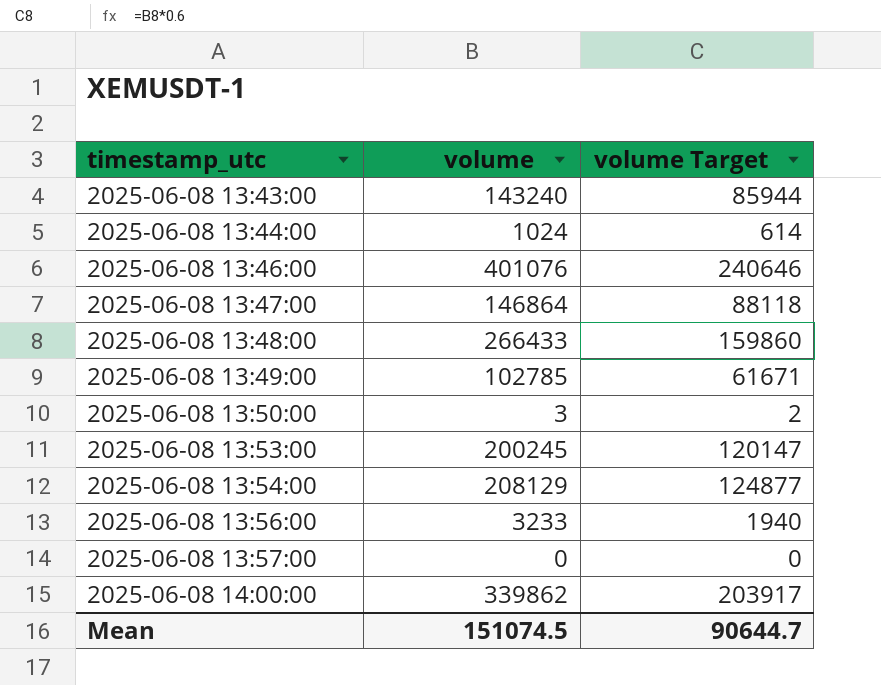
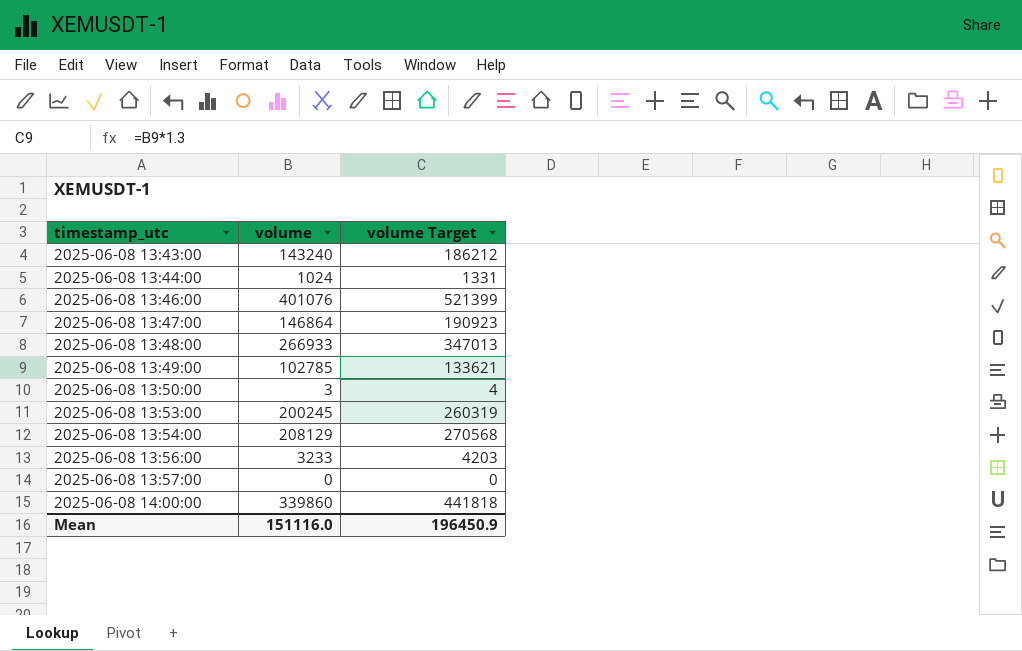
column volume Target | formula: [volume] * 0.6 -> [volume] * 1.3
2025-06-08 13:48:00 | volume: 266433 -> 266933
2025-06-08 14:00:00 | volume: 339862 -> 339860
Mean | volume: 151074.5 -> 151116.0
Mean | volume Target: 90644.7 -> 196450.9

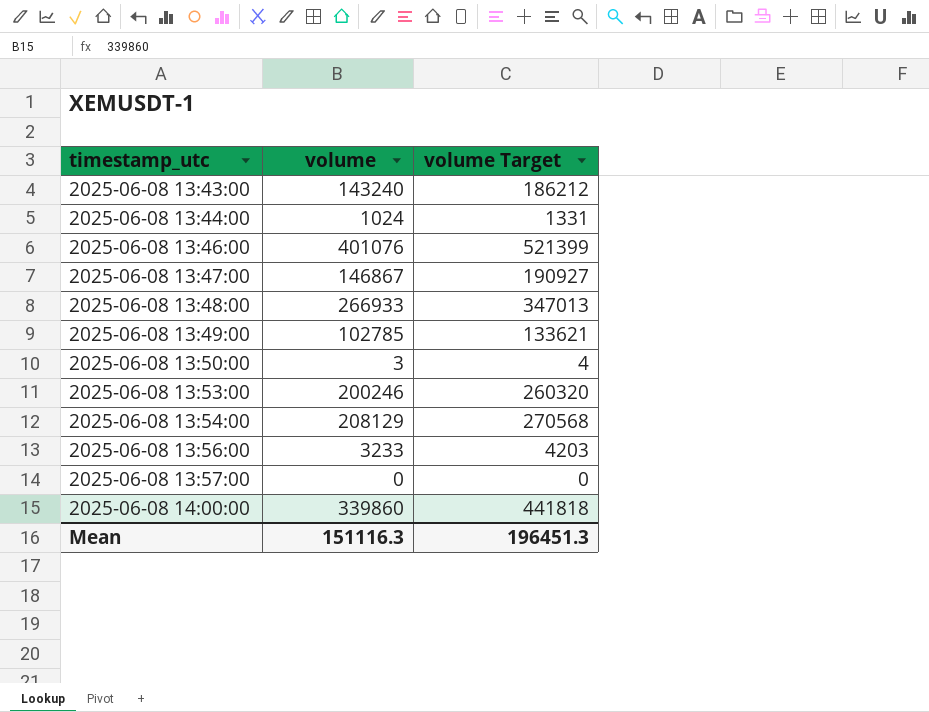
2025-06-08 13:47:00 | volume: 146864 -> 146867
2025-06-08 13:47:00 | volume Target: 190923 -> 190927
2025-06-08 13:53:00 | volume: 200245 -> 200246
2025-06-08 13:53:00 | volume Target: 260319 -> 260320
Mean | volume: 151116.0 -> 151116.3
Mean | volume Target: 196450.9 -> 196451.3

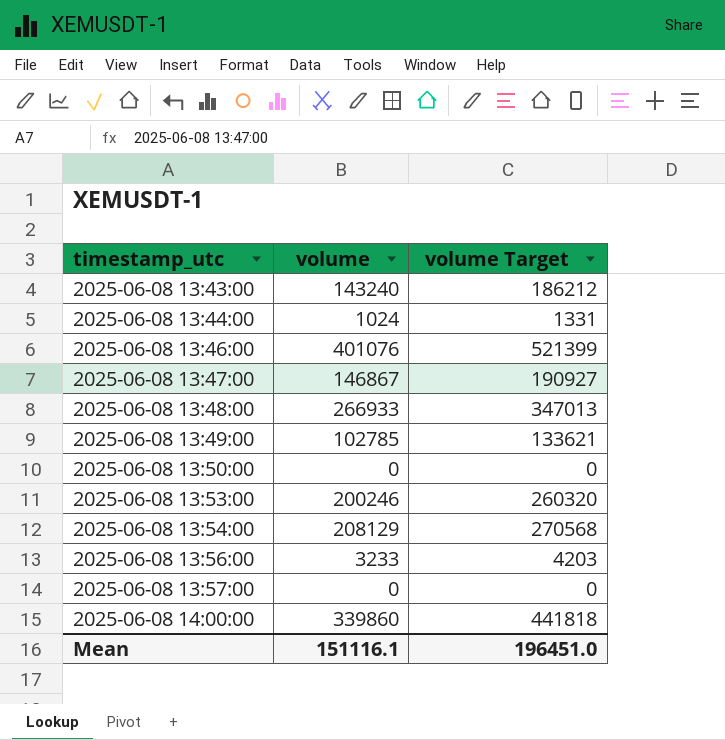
2025-06-08 13:50:00 | volume: 3 -> 0
2025-06-08 13:50:00 | volume Target: 4 -> 0
Mean | volume: 151116.3 -> 151116.1
Mean | volume Target: 196451.3 -> 196451.0

